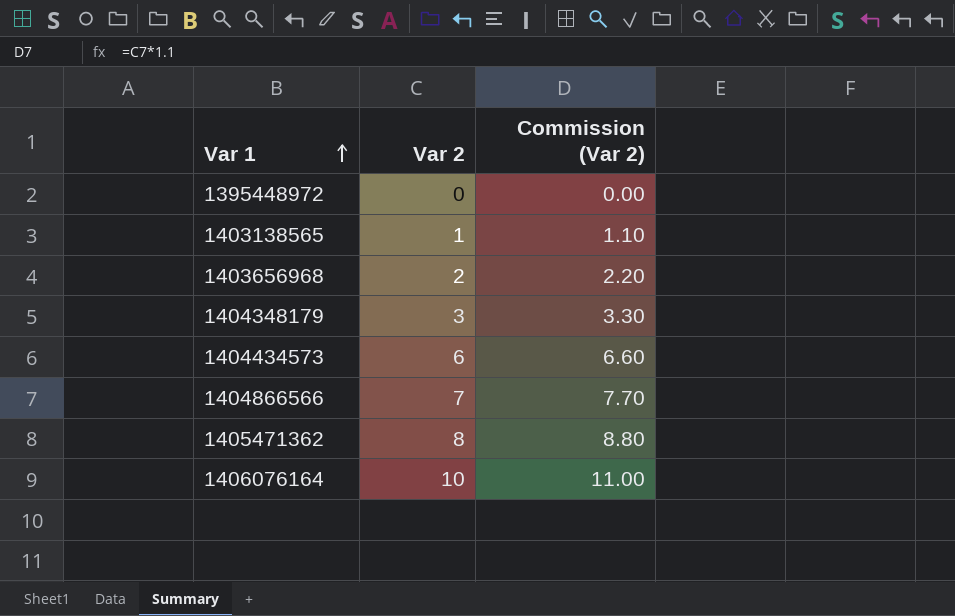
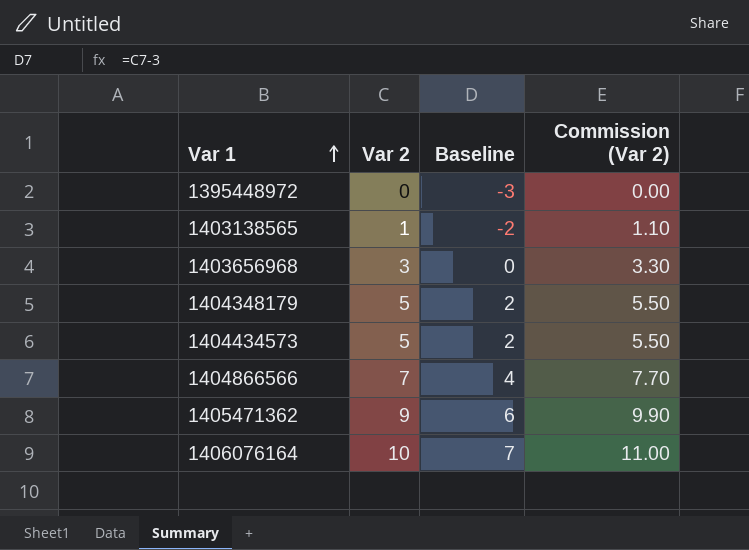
column Baseline | formula: none -> [Var 2] - 3
1403656968 | Var 2: 2 -> 3
1403656968 | Commission (Var 2): 2.20 -> 3.30
1404348179 | Var 2: 3 -> 5
1404348179 | Commission (Var 2): 3.30 -> 5.50
1404434573 | Var 2: 6 -> 5
1404434573 | Commission (Var 2): 6.60 -> 5.50
1405471362 | Var 2: 8 -> 9
1405471362 | Commission (Var 2): 8.80 -> 9.90

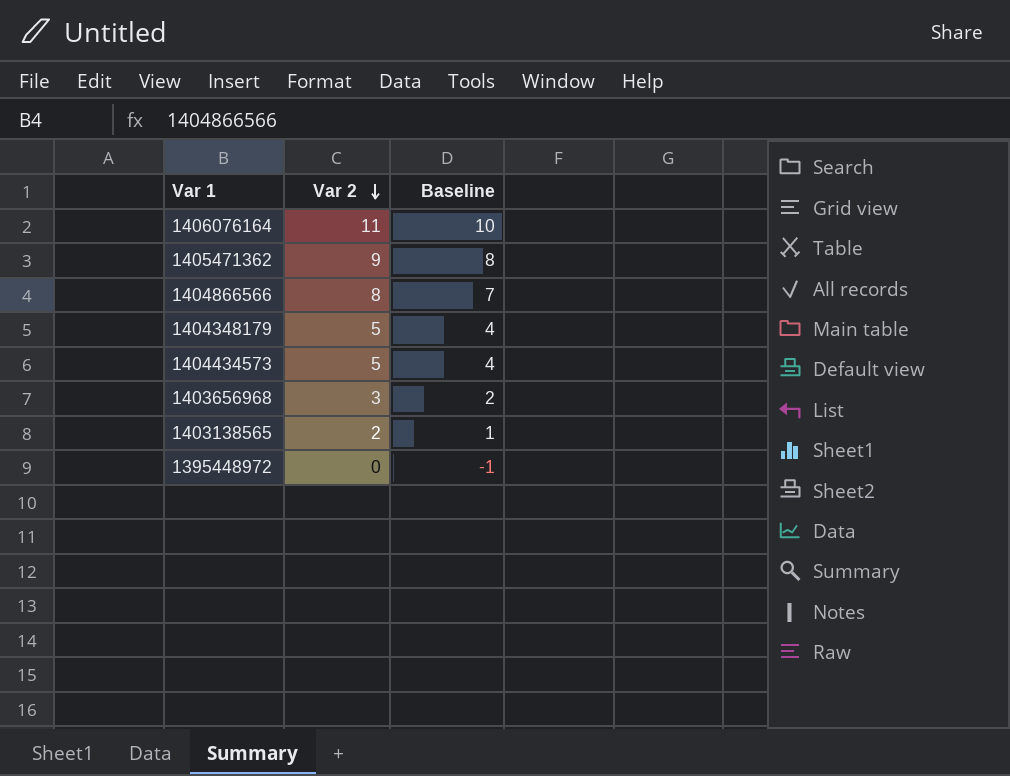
row order: Var 1 ascending -> Var 2 descending
column Commission (Var 2) | formula: [Var 2] * 1.1 -> none
column Baseline | formula: [Var 2] - 3 -> [Var 2] - 1
1406076164 | Var 2: 10 -> 11
1404866566 | Var 2: 7 -> 8
1403138565 | Var 2: 1 -> 2

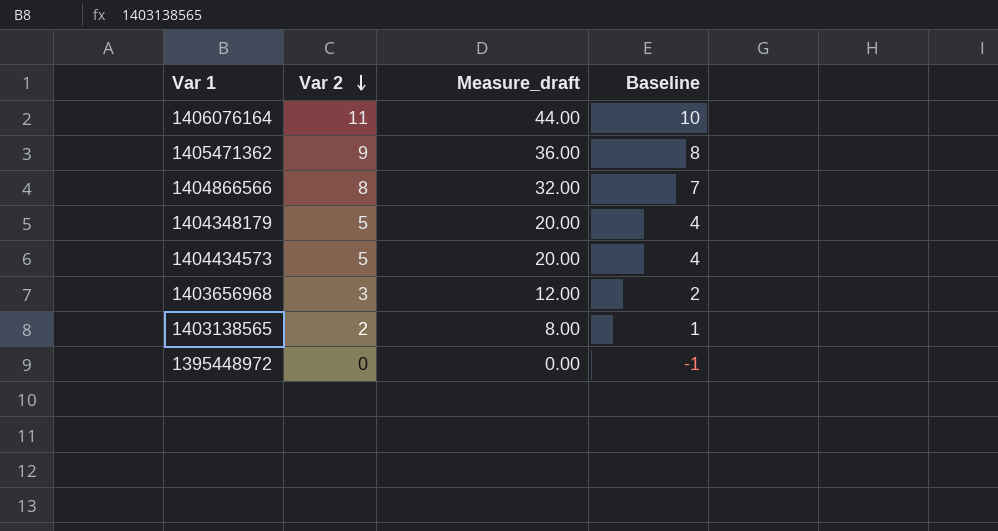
column Measure_draft | formula: none -> [Var 2] * 4

